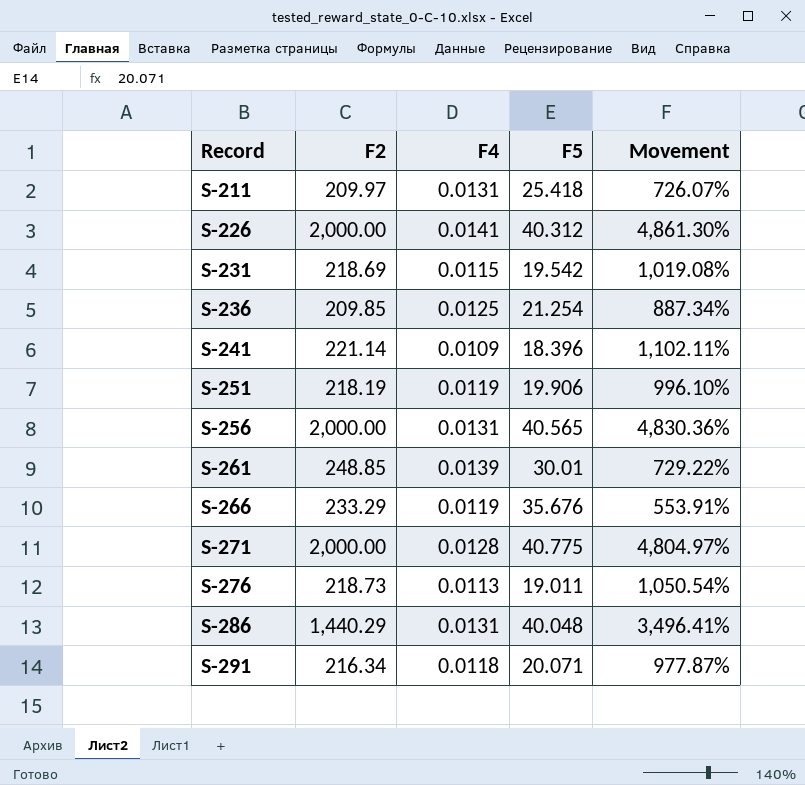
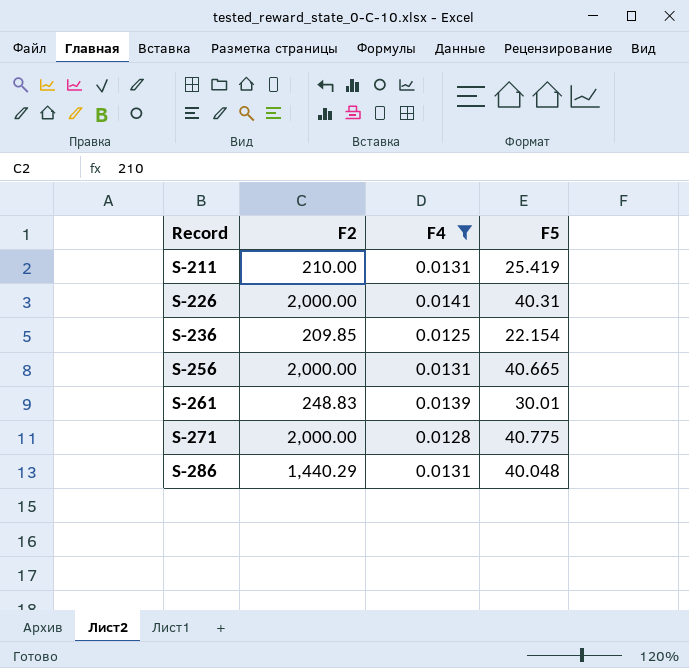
filter: none -> F4 >= 0.0125
column Movement | formula: ([F2] - [F5]) / [F5] -> none
S-211 | F2: 209.97 -> 210.00
S-211 | F5: 25.418 -> 25.419
S-226 | F5: 40.312 -> 40.31
S-236 | F5: 21.254 -> 22.154
S-256 | F5: 40.565 -> 40.665
S-261 | F2: 248.85 -> 248.83

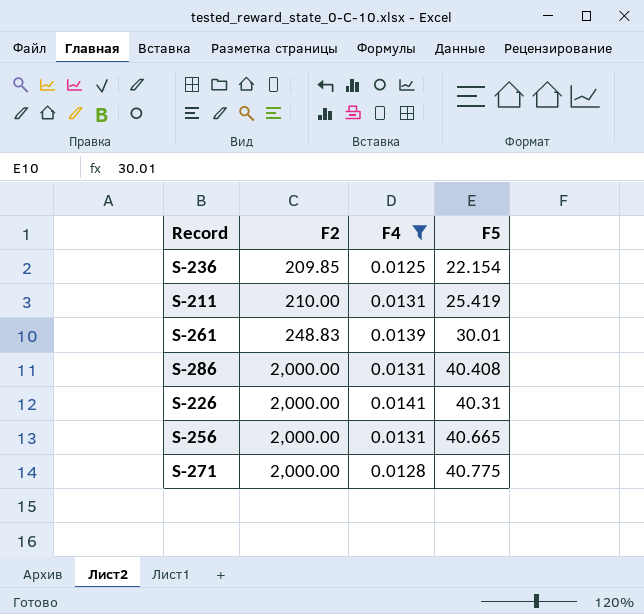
row order: Record ascending -> F2 ascending
S-286 | F2: 1,440.29 -> 2,000.00
S-286 | F5: 40.048 -> 40.408

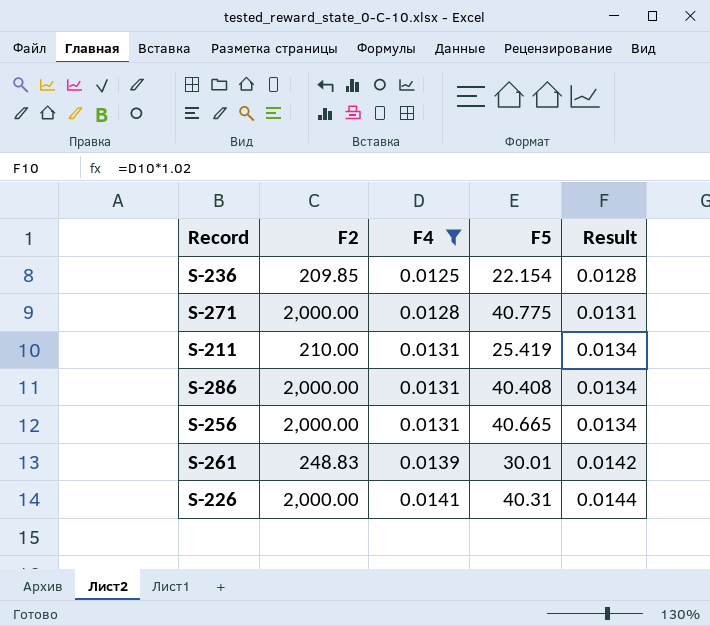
row order: F2 ascending -> F4 ascending
column Result | formula: none -> [F4] * 1.02

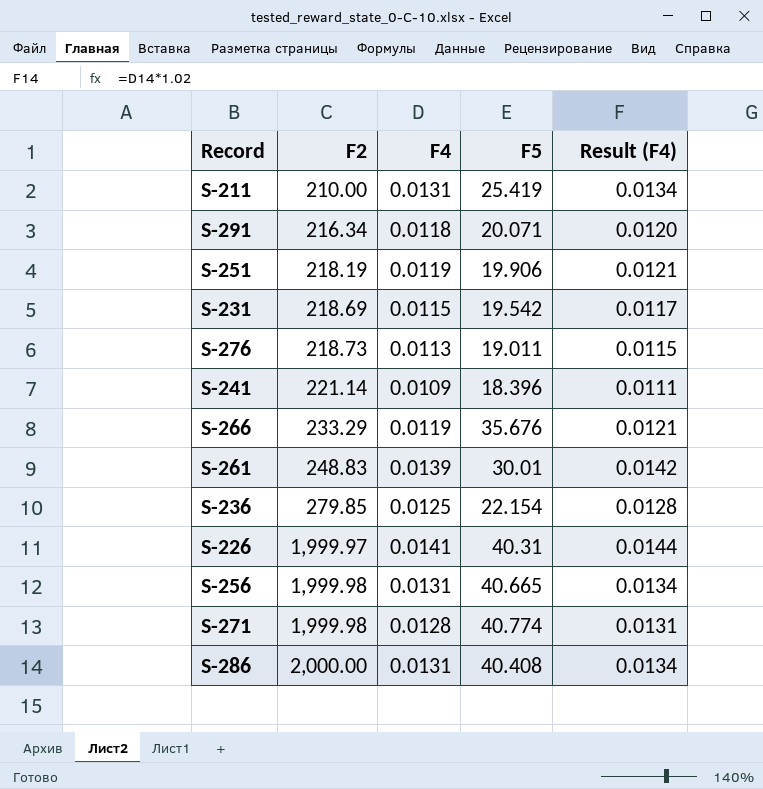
filter: F4 >= 0.0125 -> none
row order: F4 ascending -> F2 ascending
column name: Result -> Result (F4)
S-236 | F2: 209.85 -> 279.85
S-226 | F2: 2,000.00 -> 1,999.97
S-256 | F2: 2,000.00 -> 1,999.98
S-271 | F2: 2,000.00 -> 1,999.98
S-271 | F5: 40.775 -> 40.774

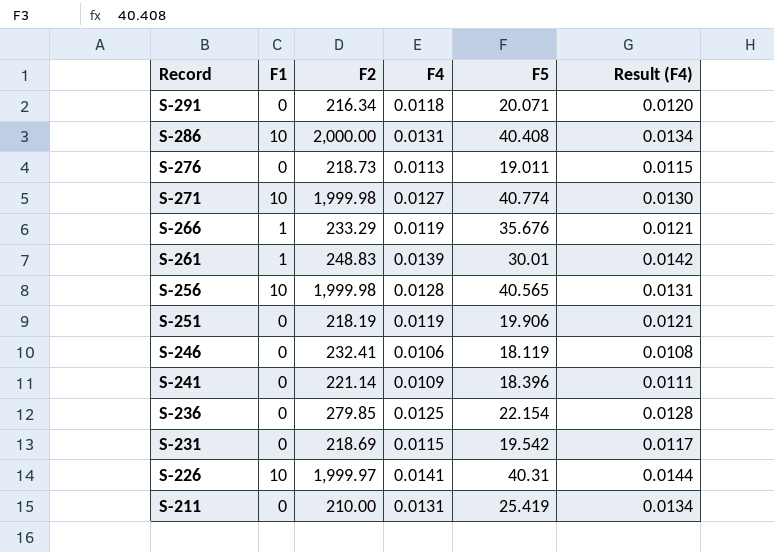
row order: F2 ascending -> Record descending
column F1 | position: none -> 2
S-271 | F4: 0.0128 -> 0.0127
S-271 | Result (F4): 0.0131 -> 0.0130
S-256 | F4: 0.0131 -> 0.0128
S-256 | F5: 40.665 -> 40.565
S-256 | Result (F4): 0.0134 -> 0.0131
row S-246: none -> 0 | 232.41 | 0.0106 | 18.119 | 0.0108

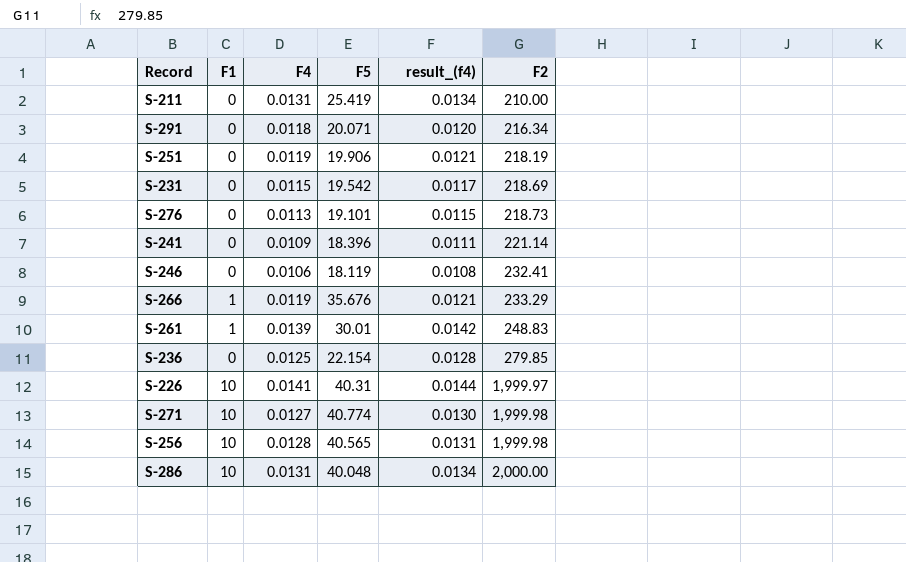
row order: Record descending -> F2 ascending
column name: Result (F4) -> result_(f4)
column F2 | position: 3 -> 6
S-276 | F5: 19.011 -> 19.101
S-286 | F5: 40.408 -> 40.048

